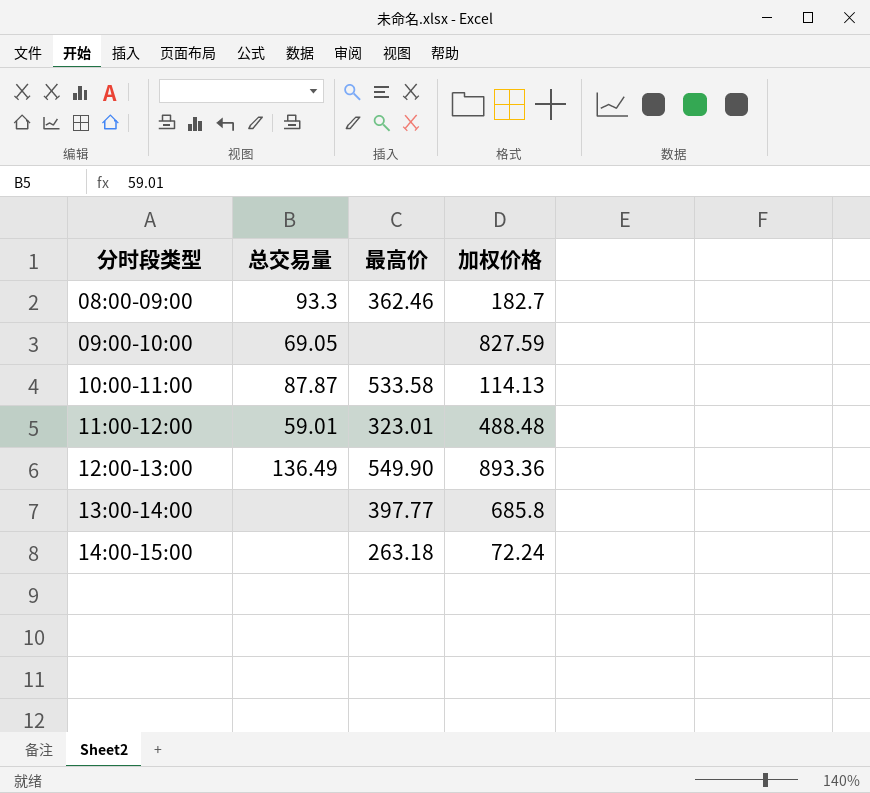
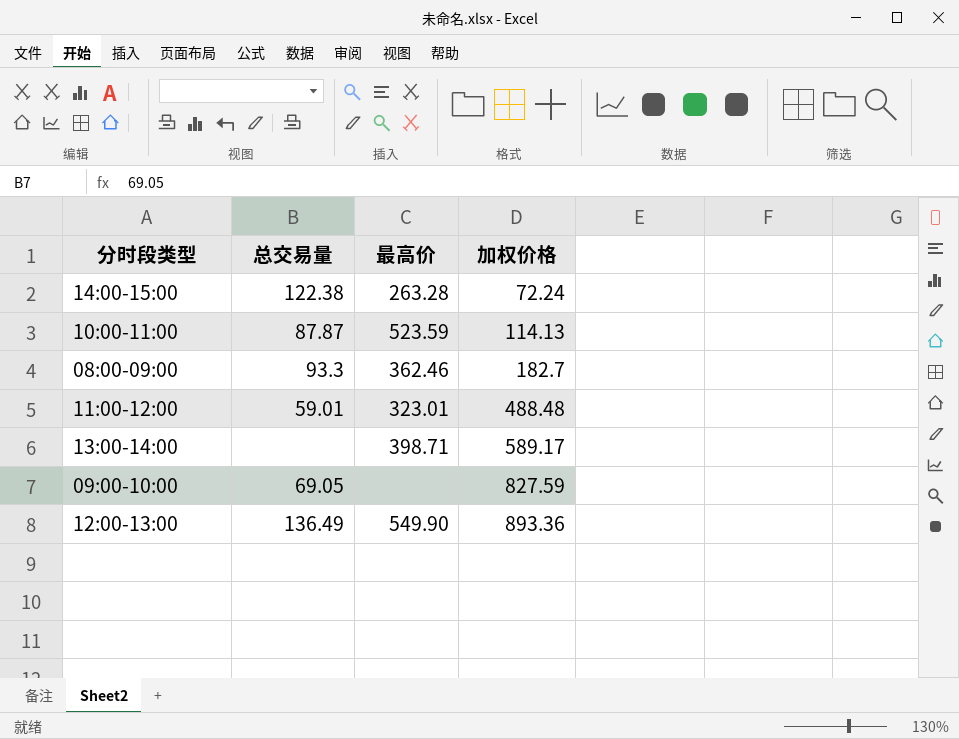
row order: 分时段类型 ascending -> 加权价格 ascending
14:00-15:00 | 总交易量: none -> 122.38
14:00-15:00 | 最高价: 263.18 -> 263.28
10:00-11:00 | 最高价: 533.58 -> 523.59
13:00-14:00 | 最高价: 397.77 -> 398.71
13:00-14:00 | 加权价格: 685.8 -> 589.17

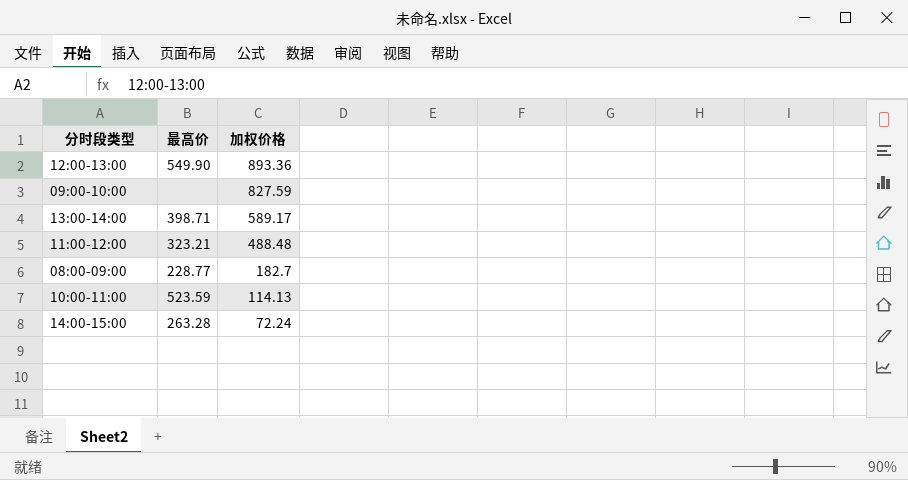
row order: 加权价格 ascending -> 加权价格 descending
column 总交易量 | position: 2 -> none
11:00-12:00 | 最高价: 323.01 -> 323.21
08:00-09:00 | 最高价: 362.46 -> 228.77

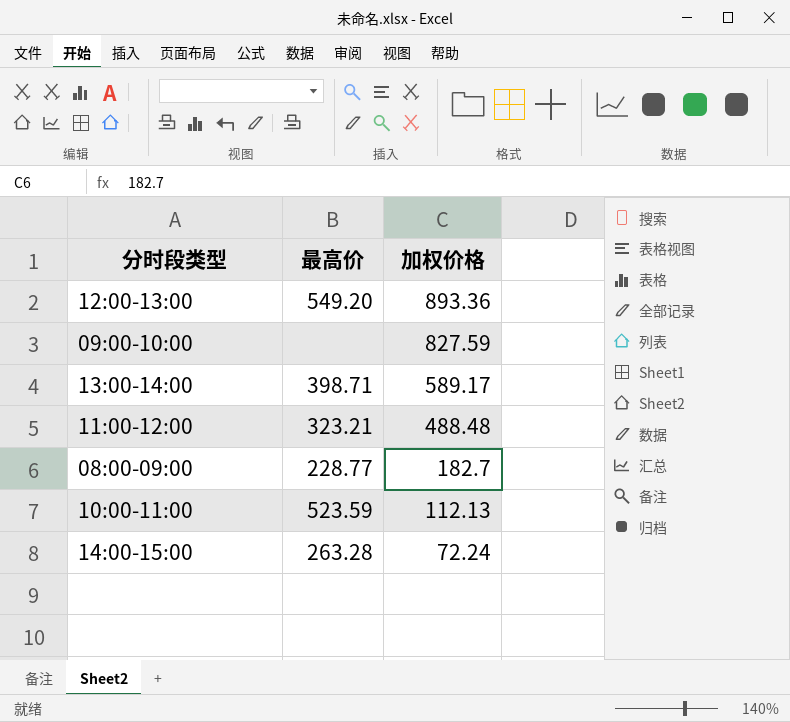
12:00-13:00 | 最高价: 549.90 -> 549.20
10:00-11:00 | 加权价格: 114.13 -> 112.13

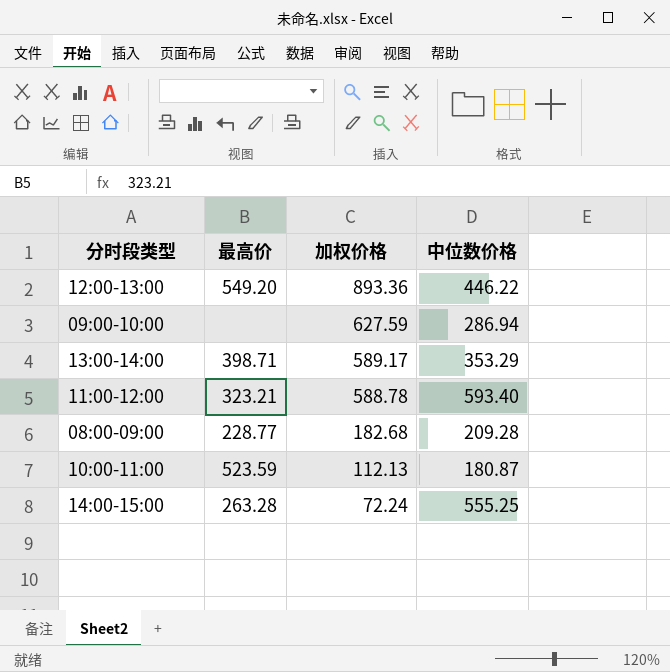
column 中位数价格 | position: none -> 4
09:00-10:00 | 加权价格: 827.59 -> 627.59
11:00-12:00 | 加权价格: 488.48 -> 588.78
08:00-09:00 | 加权价格: 182.7 -> 182.68

